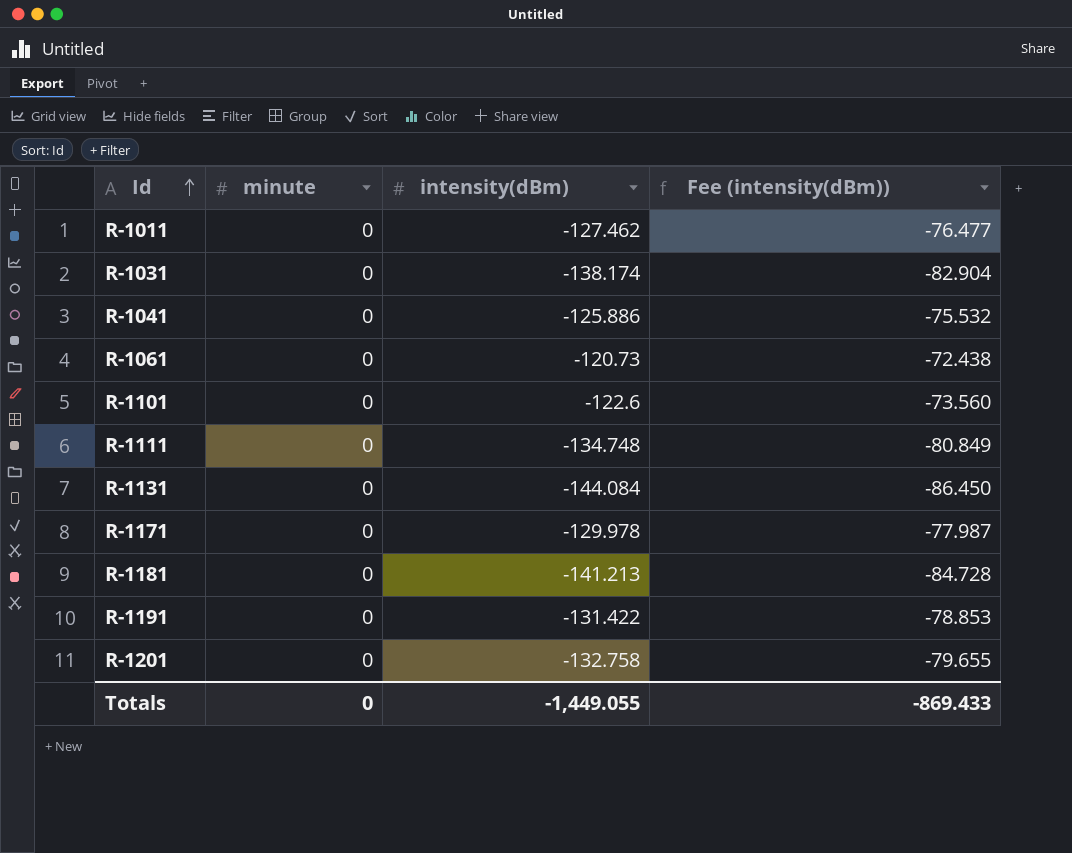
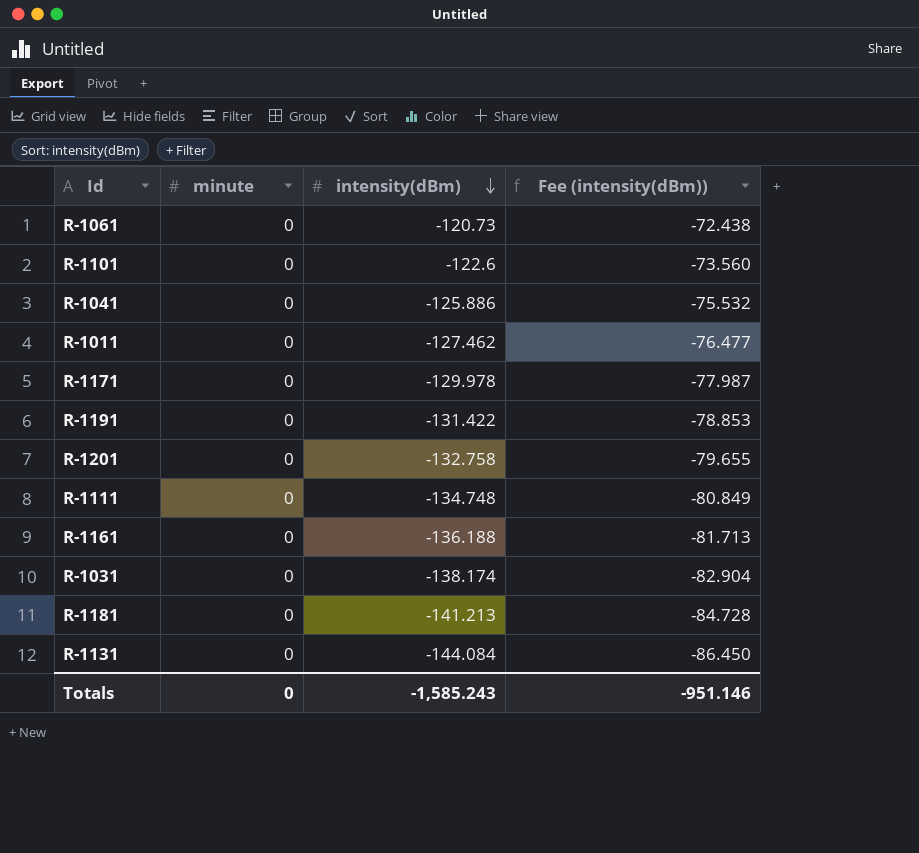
row order: Id ascending -> intensity(dBm) descending
row R-1161: none -> 0 | -136.188 | -81.713
Totals | intensity(dBm): -1,449.055 -> -1,585.243
Totals | Fee (intensity(dBm)): -869.433 -> -951.146

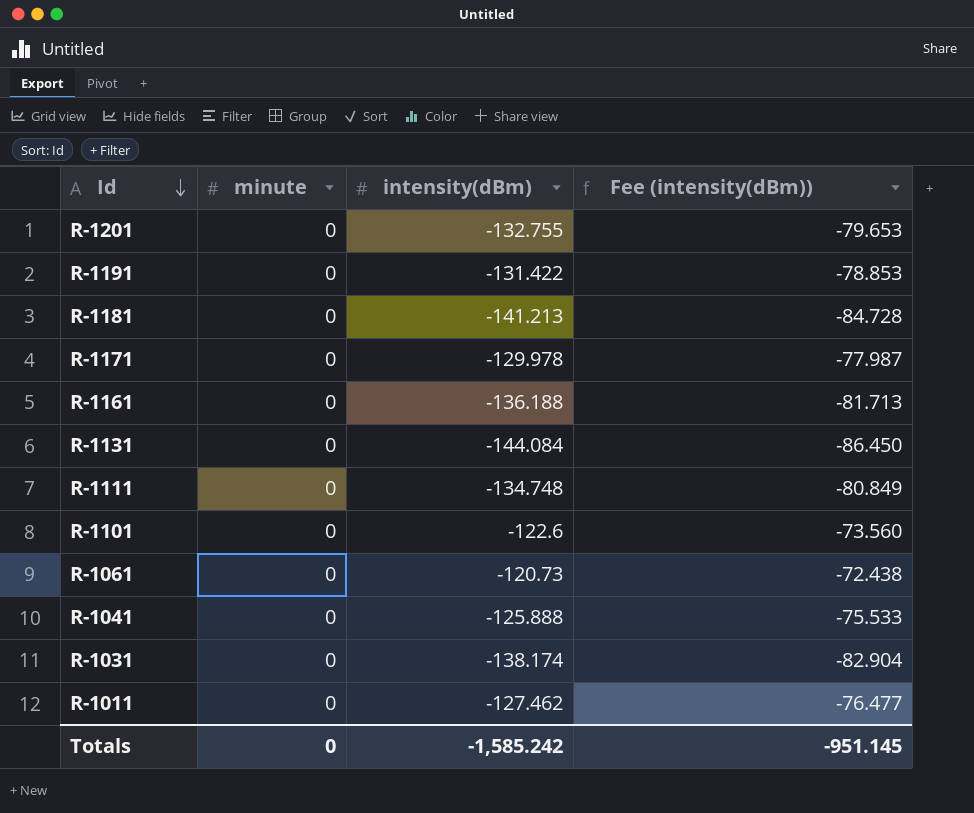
row order: intensity(dBm) descending -> Id descending
R-1201 | intensity(dBm): -132.758 -> -132.755
R-1201 | Fee (intensity(dBm)): -79.655 -> -79.653
R-1041 | intensity(dBm): -125.886 -> -125.888
R-1041 | Fee (intensity(dBm)): -75.532 -> -75.533
Totals | intensity(dBm): -1,585.243 -> -1,585.242
Totals | Fee (intensity(dBm)): -951.146 -> -951.145

